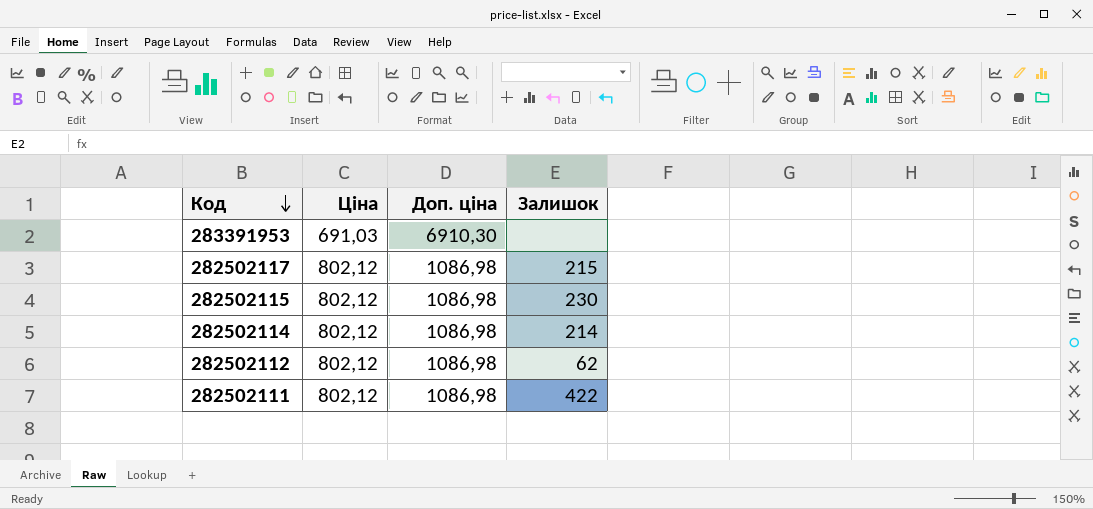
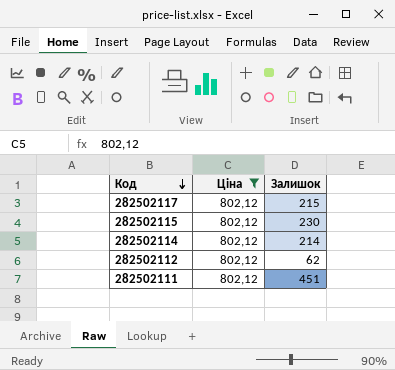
filter: none -> Ціна = 802,12
column Доп. ціна | position: 3 -> none
282502111 | Залишок: 422 -> 451

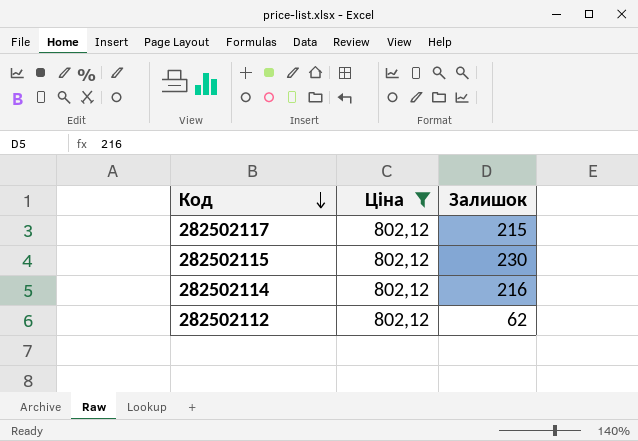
row 282502111: 802,12 | 451 -> none
282502114 | Залишок: 214 -> 216

